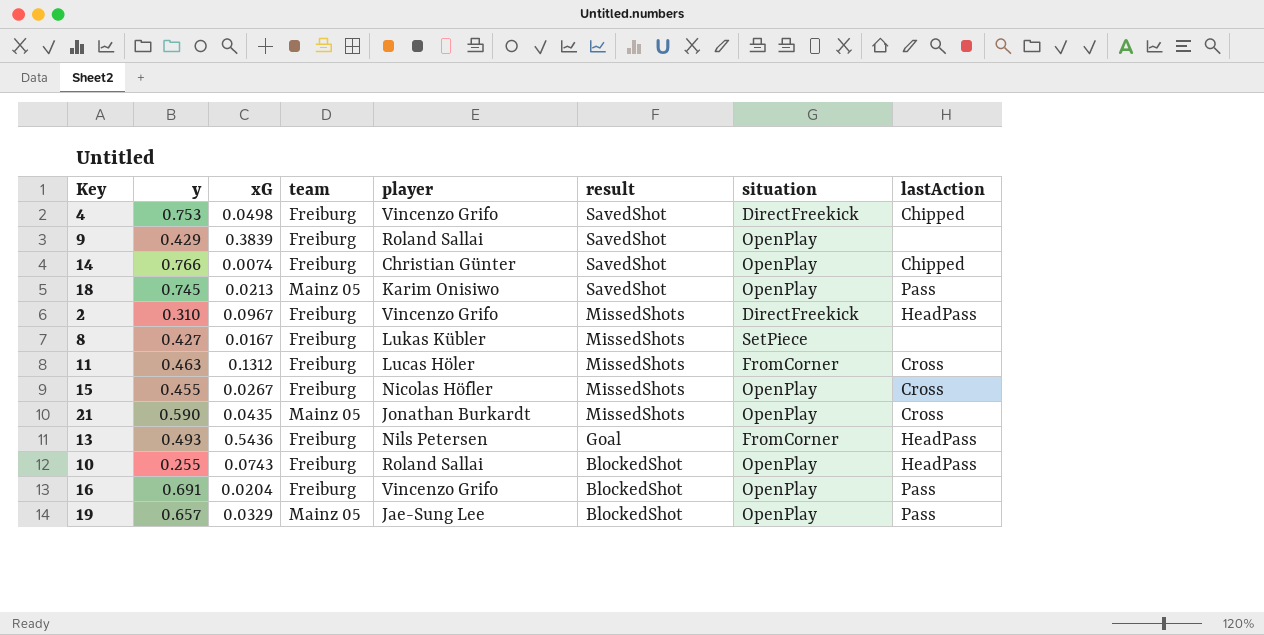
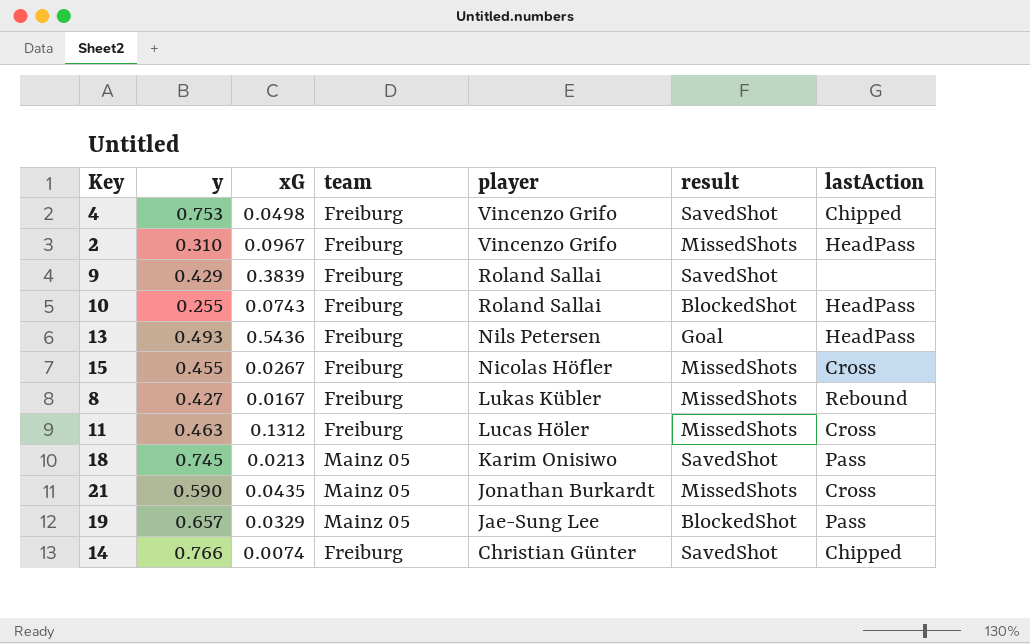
row order: result descending -> player descending
column situation | position: 7 -> none
row 16: 0.691 | 0.0204 | Freiburg | Vincenzo Grifo | BlockedShot | OpenPlay | Pass -> none
8 | lastAction: none -> Rebound

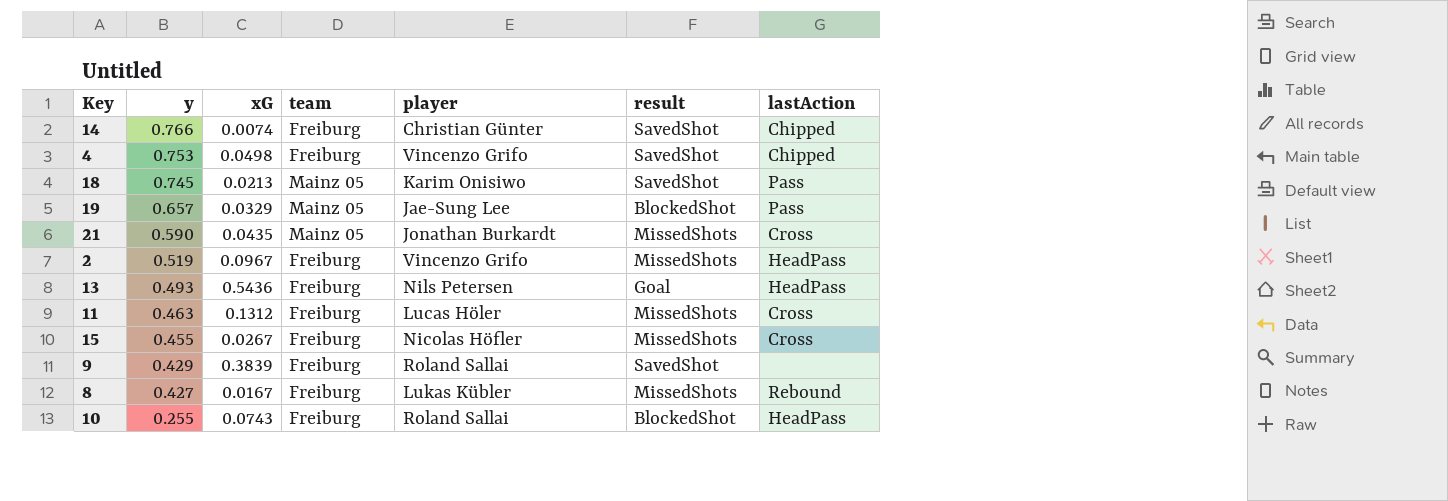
row order: player descending -> y descending
2 | y: 0.310 -> 0.519

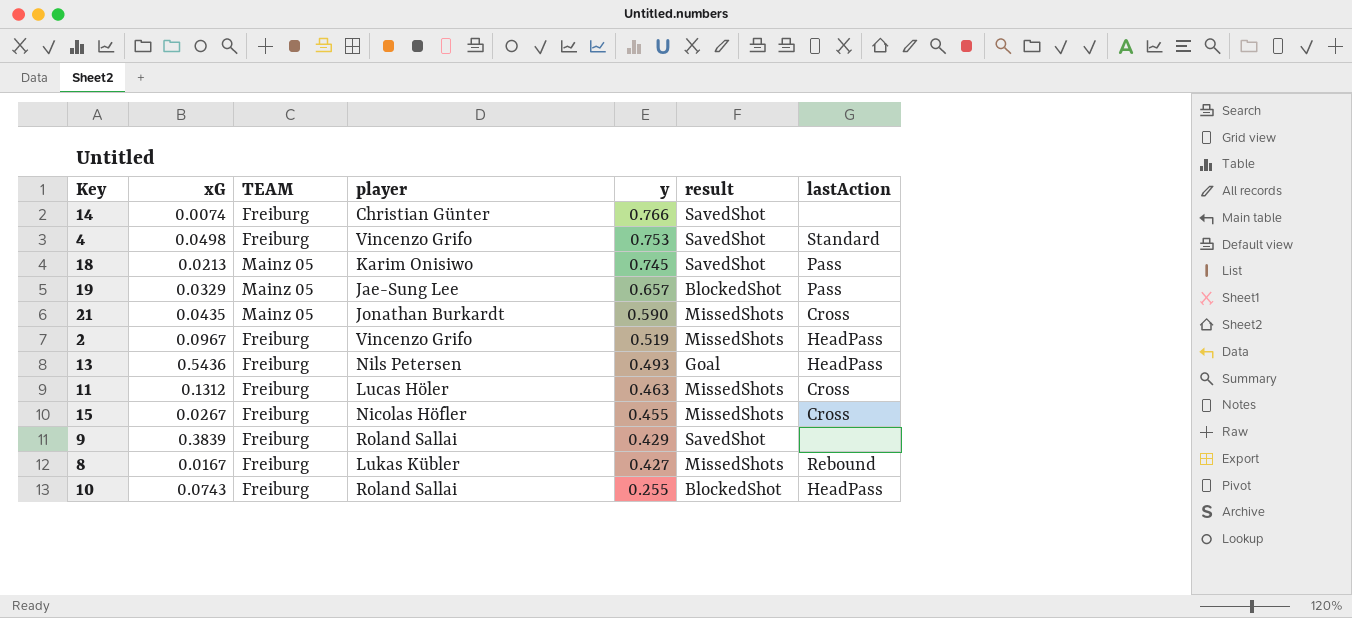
column name: team -> TEAM
column y | position: 2 -> 5
14 | lastAction: Chipped -> none
4 | lastAction: Chipped -> Standard

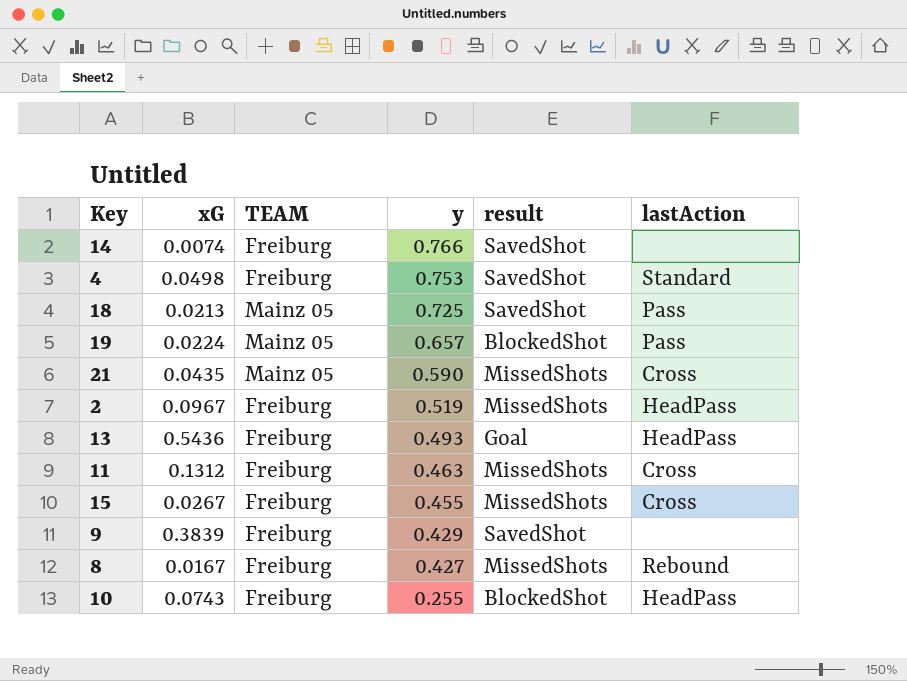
column player | position: 4 -> none
18 | y: 0.745 -> 0.725
19 | xG: 0.0329 -> 0.0224

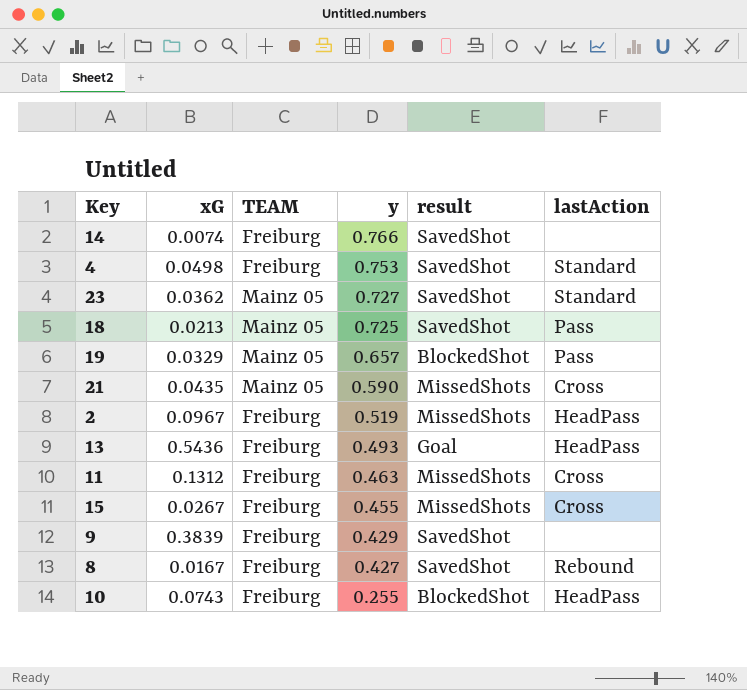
row 23: none -> 0.0362 | Mainz 05 | 0.727 | SavedShot | Standard
19 | xG: 0.0224 -> 0.0329
8 | result: MissedShots -> SavedShot

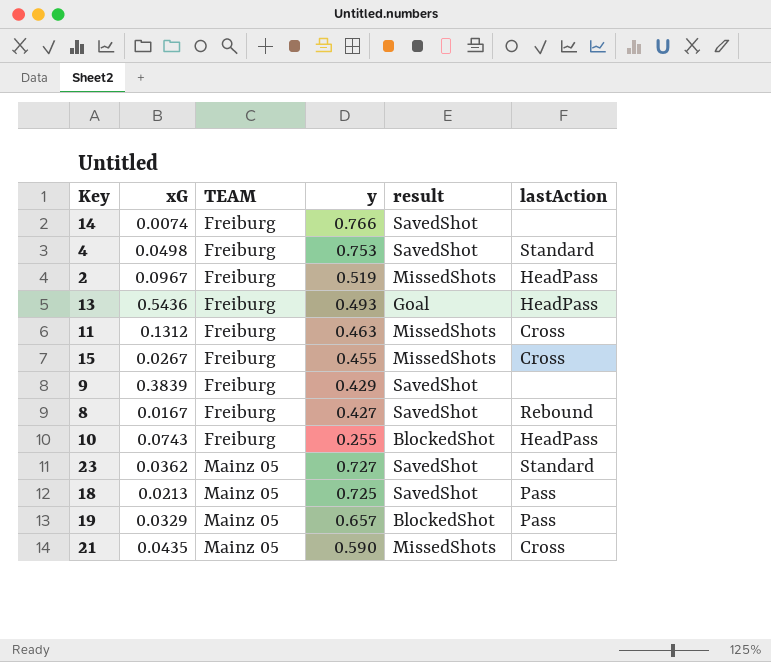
row order: y descending -> TEAM ascending

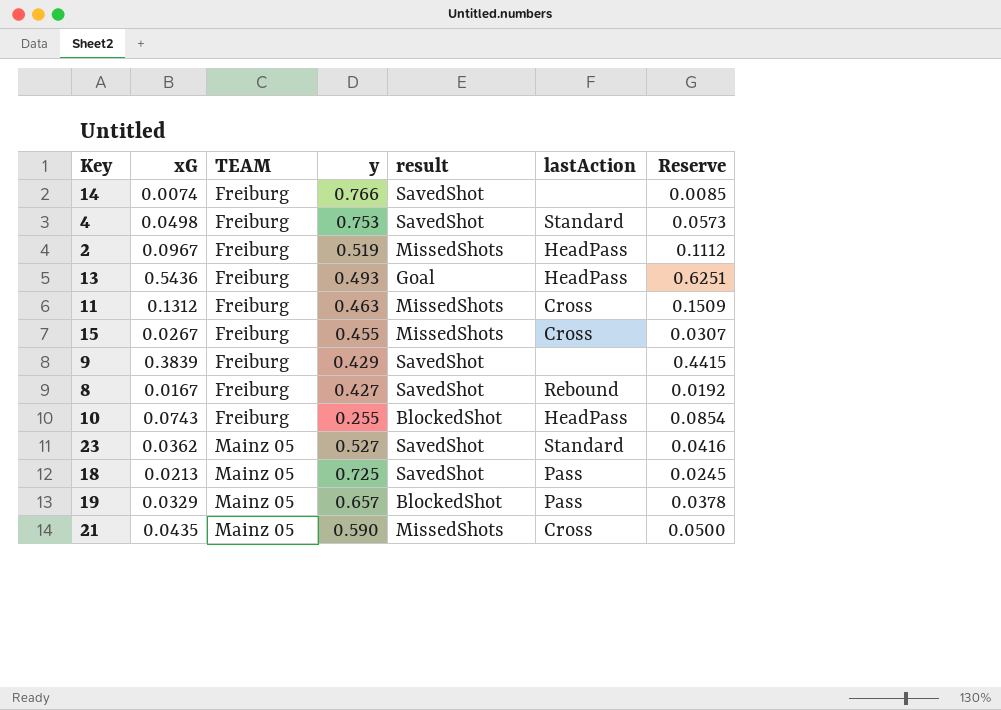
column Reserve | formula: none -> [xG] * 1.15
23 | y: 0.727 -> 0.527

